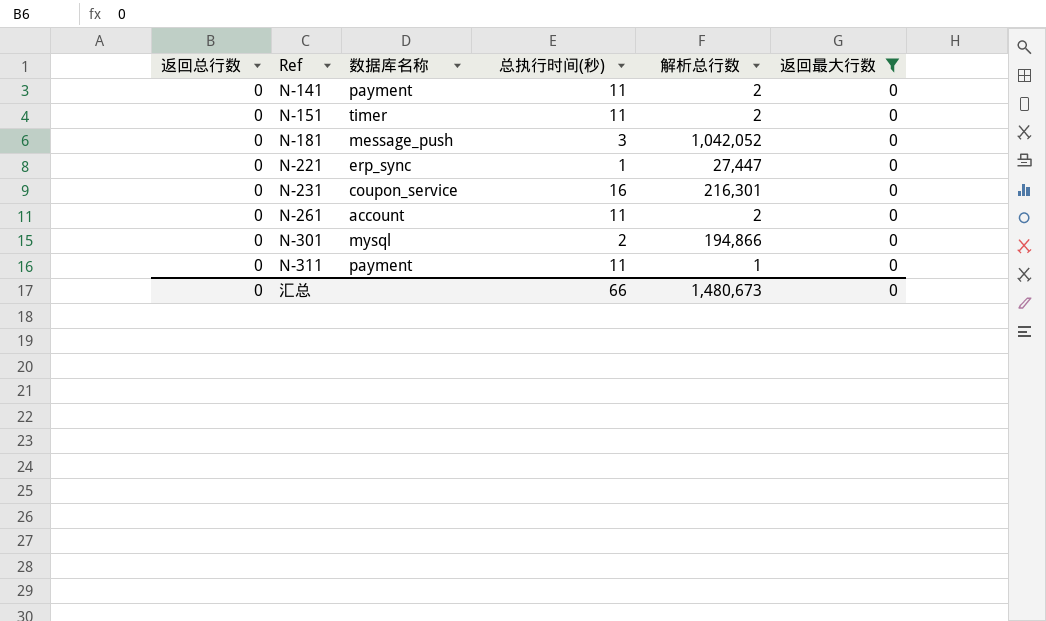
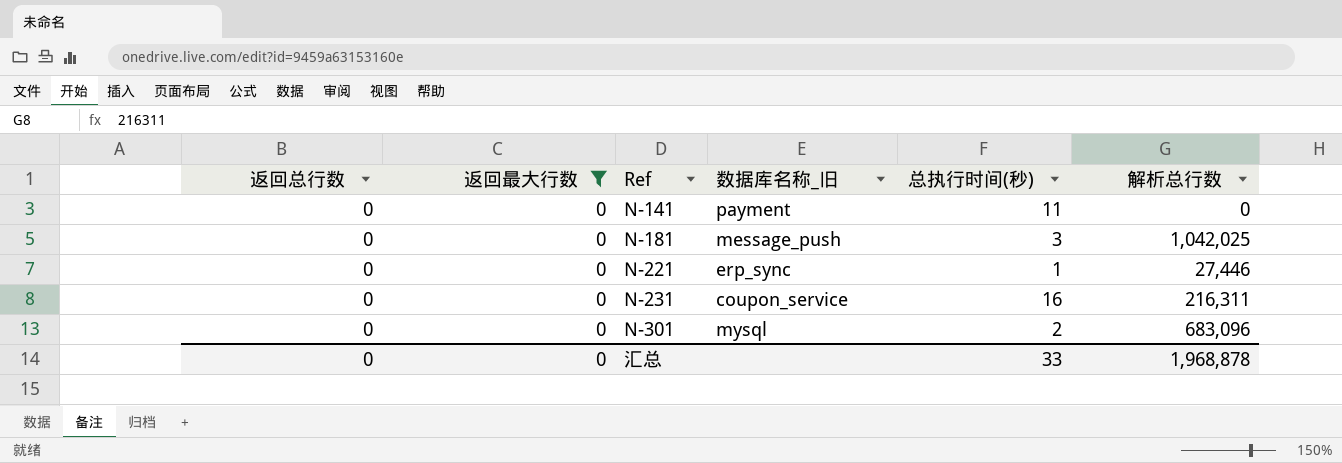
column 返回最大行数 | position: 6 -> 2
column name: 数据库名称 -> 数据库名称_旧
row N-151: 0 | timer | 11 | 2 | 0 -> none
row N-261: 0 | account | 11 | 2 | 0 -> none
row N-311: 0 | payment | 11 | 1 | 0 -> none
N-141 | 解析总行数: 2 -> 0
N-181 | 解析总行数: 1,042,052 -> 1,042,025
N-221 | 解析总行数: 27,447 -> 27,446
N-231 | 解析总行数: 216,301 -> 216,311
N-301 | 解析总行数: 194,866 -> 683,096
汇总 | 总执行时间(秒): 66 -> 33
汇总 | 解析总行数: 1,480,673 -> 1,968,878

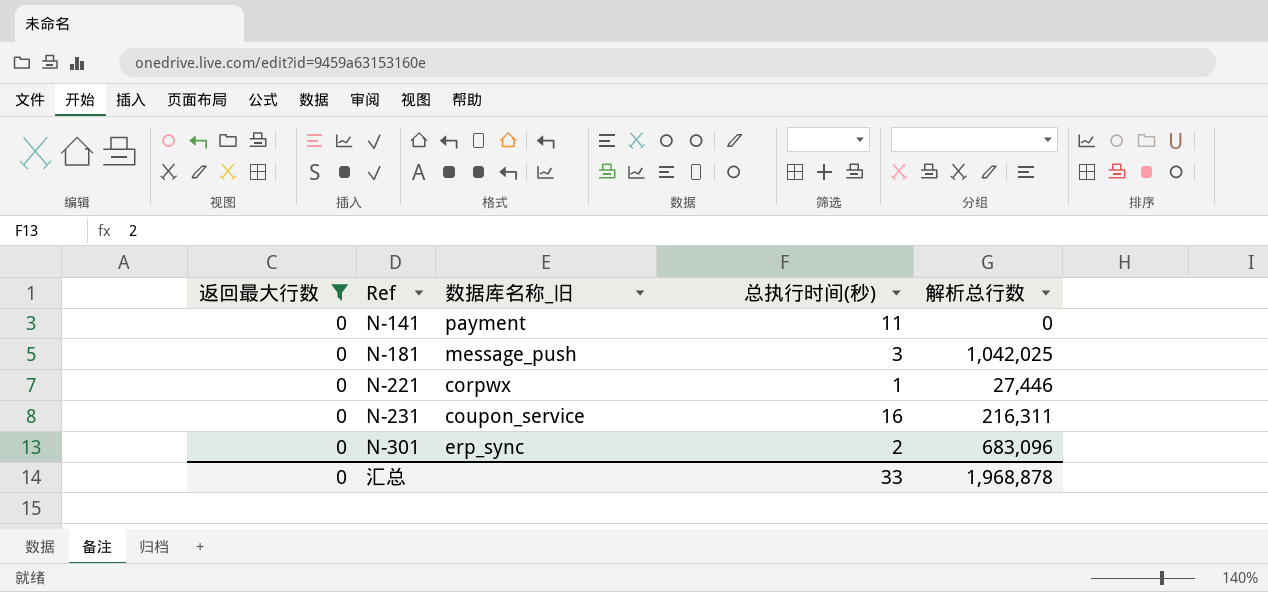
column 返回总行数 | position: 1 -> none
N-221 | 数据库名称_旧: erp_sync -> corpwx
N-301 | 数据库名称_旧: mysql -> erp_sync

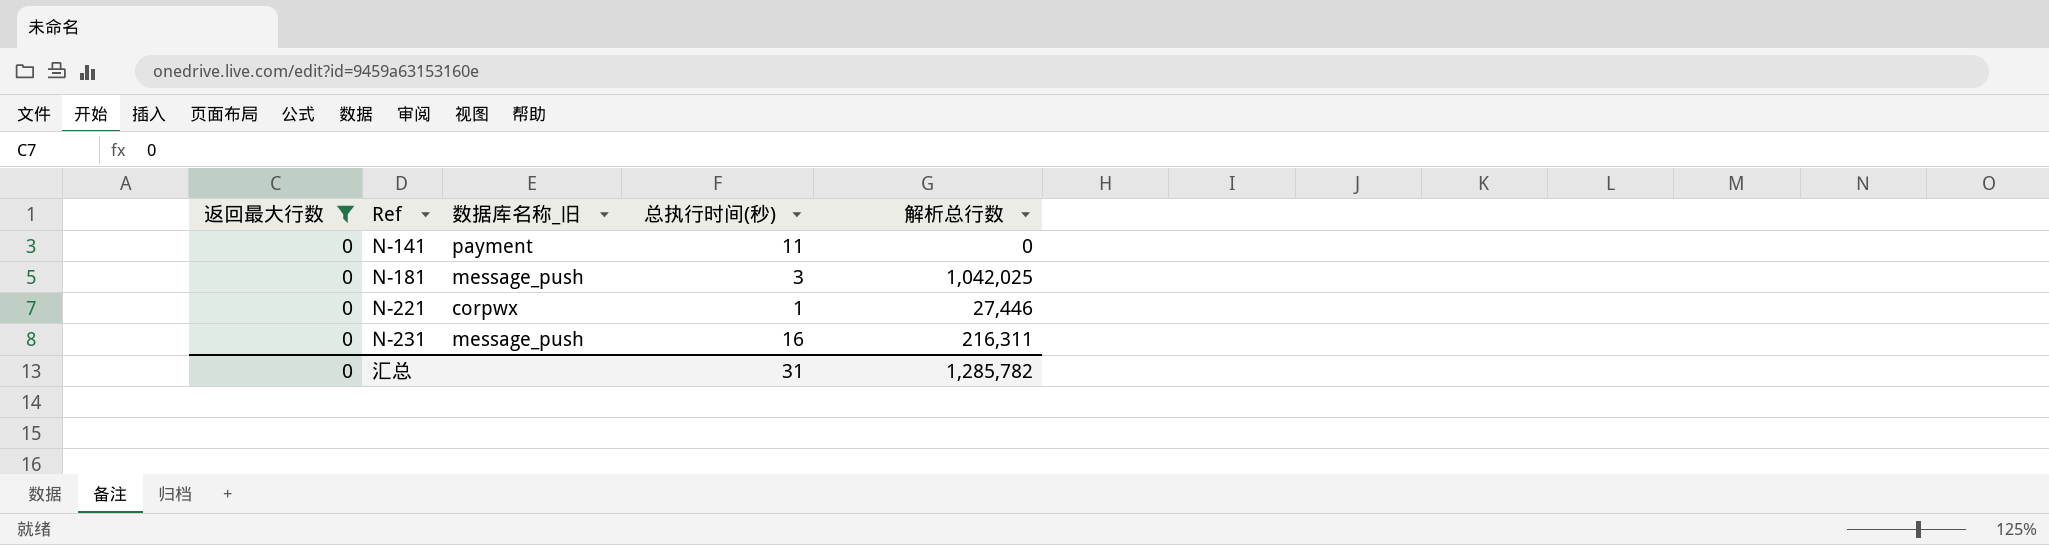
row N-301: 0 | erp_sync | 2 | 683,096 -> none
N-231 | 数据库名称_旧: coupon_service -> message_push
汇总 | 总执行时间(秒): 33 -> 31
汇总 | 解析总行数: 1,968,878 -> 1,285,782

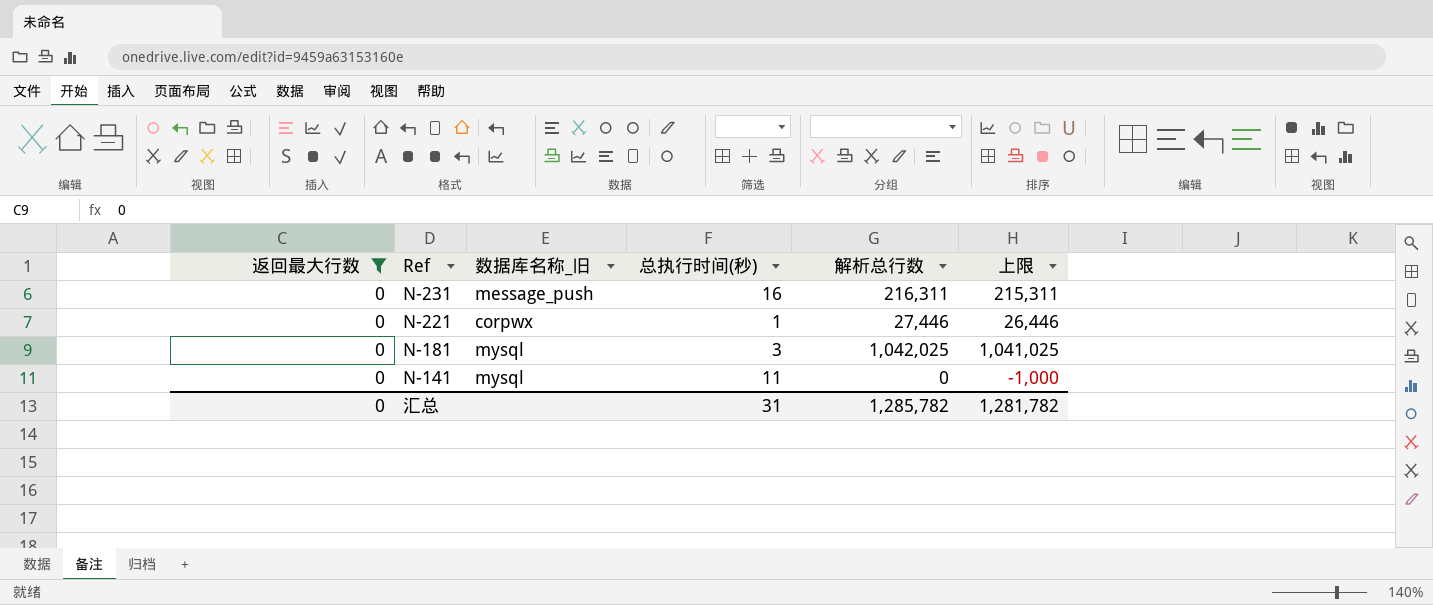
row order: Ref ascending -> Ref descending
column 上限 | formula: none -> [解析总行数] - 1000
N-181 | 数据库名称_旧: message_push -> mysql
N-141 | 数据库名称_旧: payment -> mysql

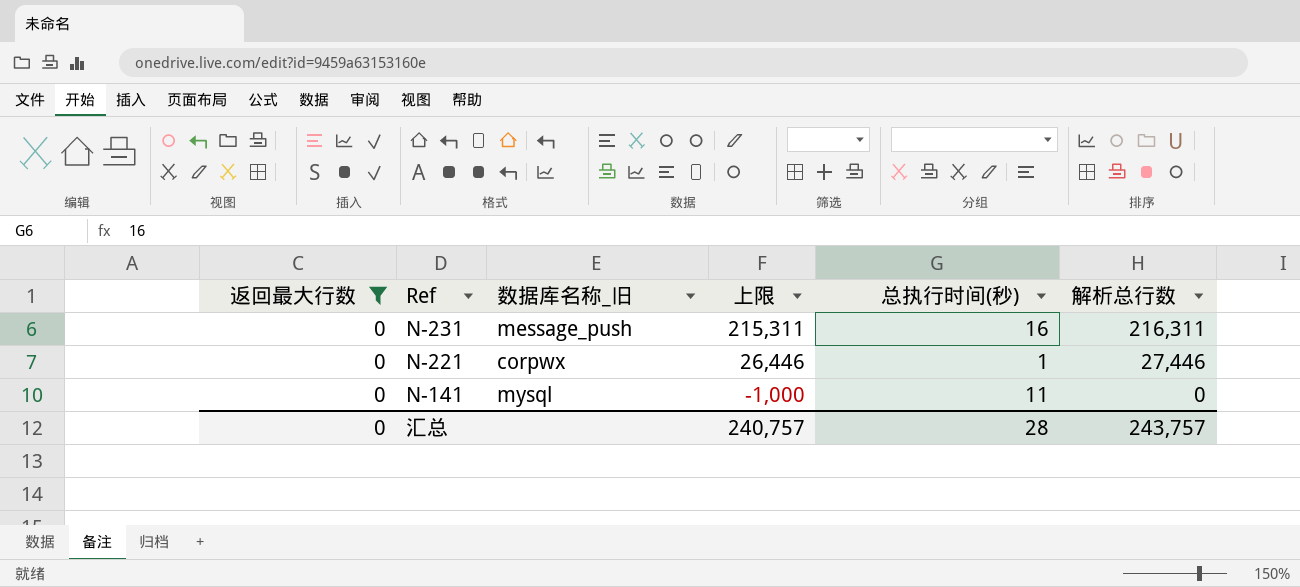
column 上限 | position: 6 -> 4
row N-181: 0 | mysql | 3 | 1,042,025 | 1,041,025 -> none
汇总 | 上限: 1,281,782 -> 240,757
汇总 | 总执行时间(秒): 31 -> 28
汇总 | 解析总行数: 1,285,782 -> 243,757

